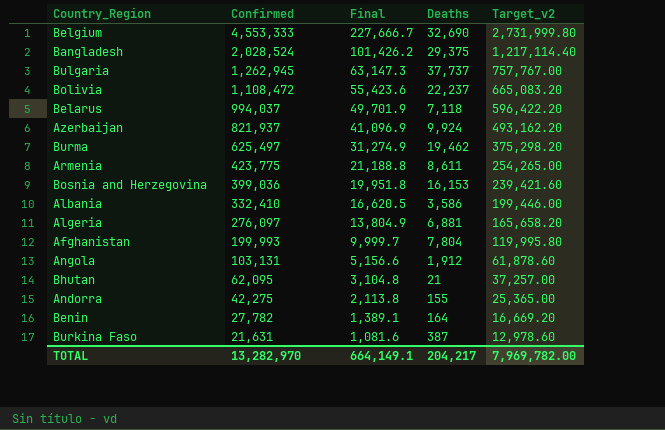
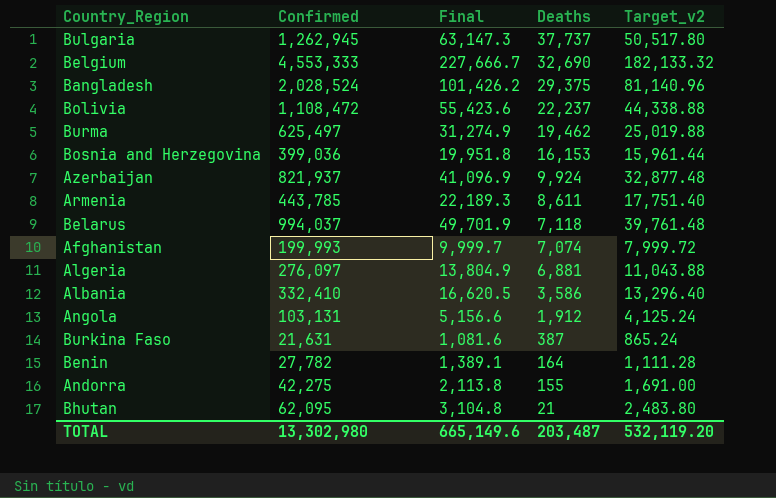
row order: Confirmed descending -> Deaths descending
column Target_v2 | formula: [Confirmed] * 0.6 -> [Confirmed] * 0.04
Armenia | Confirmed: 423,775 -> 443,785
Armenia | Final: 21,188.8 -> 22,189.3
Afghanistan | Deaths: 7,804 -> 7,074
TOTAL | Confirmed: 13,282,970 -> 13,302,980
TOTAL | Final: 664,149.1 -> 665,149.6
TOTAL | Deaths: 204,217 -> 203,487
TOTAL | Target_v2: 7,969,782.00 -> 532,119.20

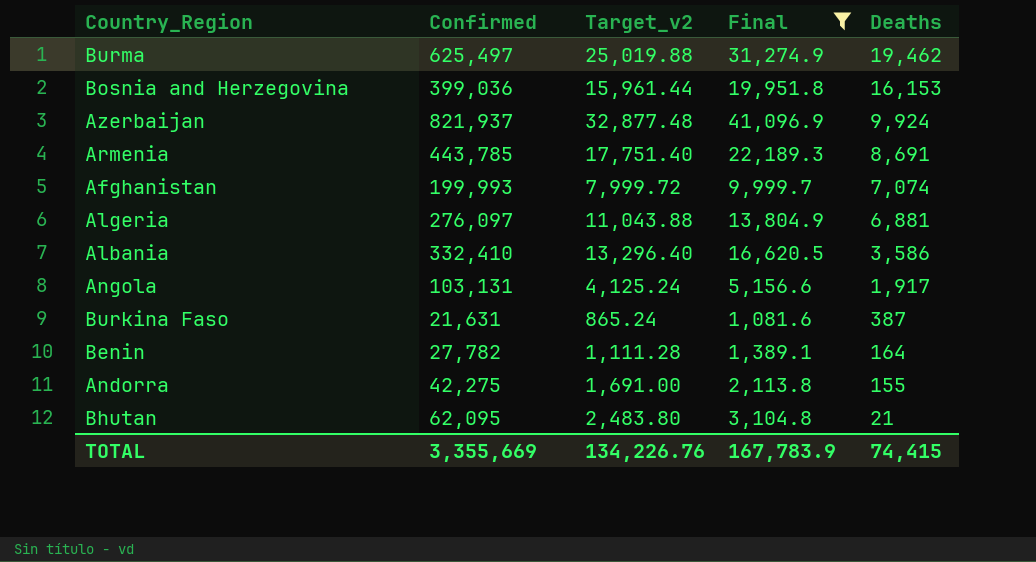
filter: none -> Final <= 41,096.9
column Target_v2 | position: 5 -> 3
Armenia | Deaths: 8,611 -> 8,691
Angola | Deaths: 1,912 -> 1,917
TOTAL | Confirmed: 13,302,980 -> 3,355,669
TOTAL | Target_v2: 532,119.20 -> 134,226.76
TOTAL | Final: 665,149.6 -> 167,783.9
TOTAL | Deaths: 203,487 -> 74,415

